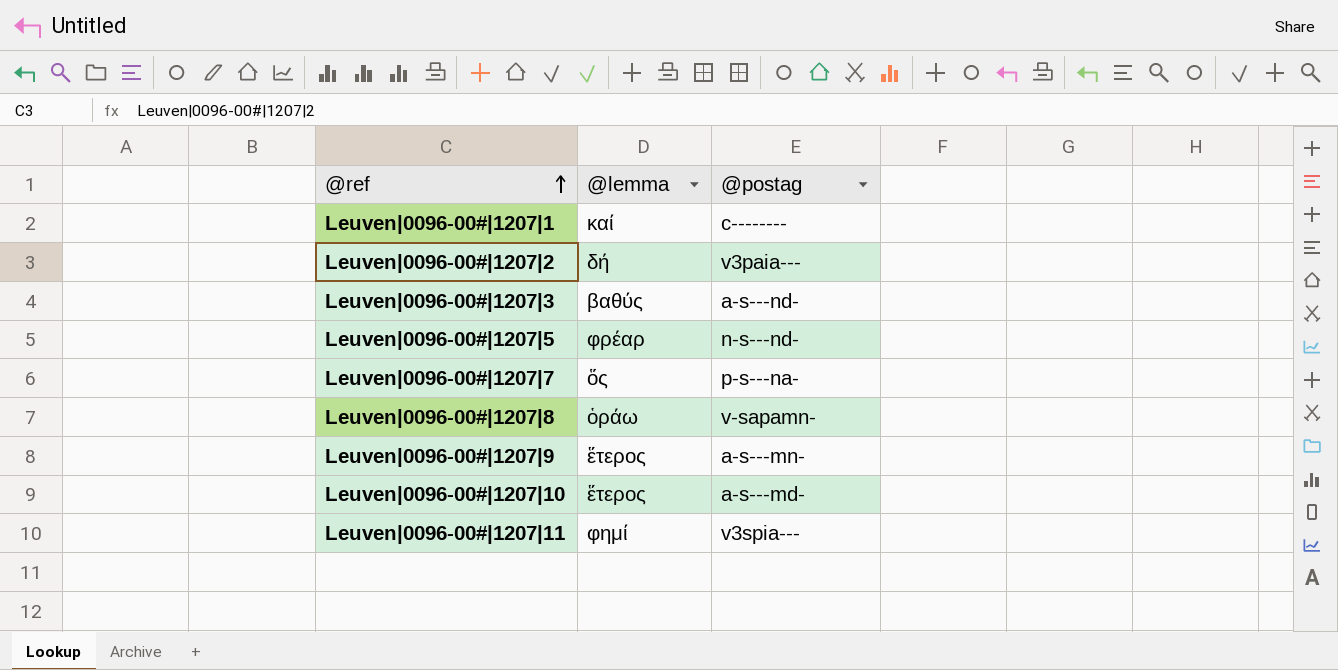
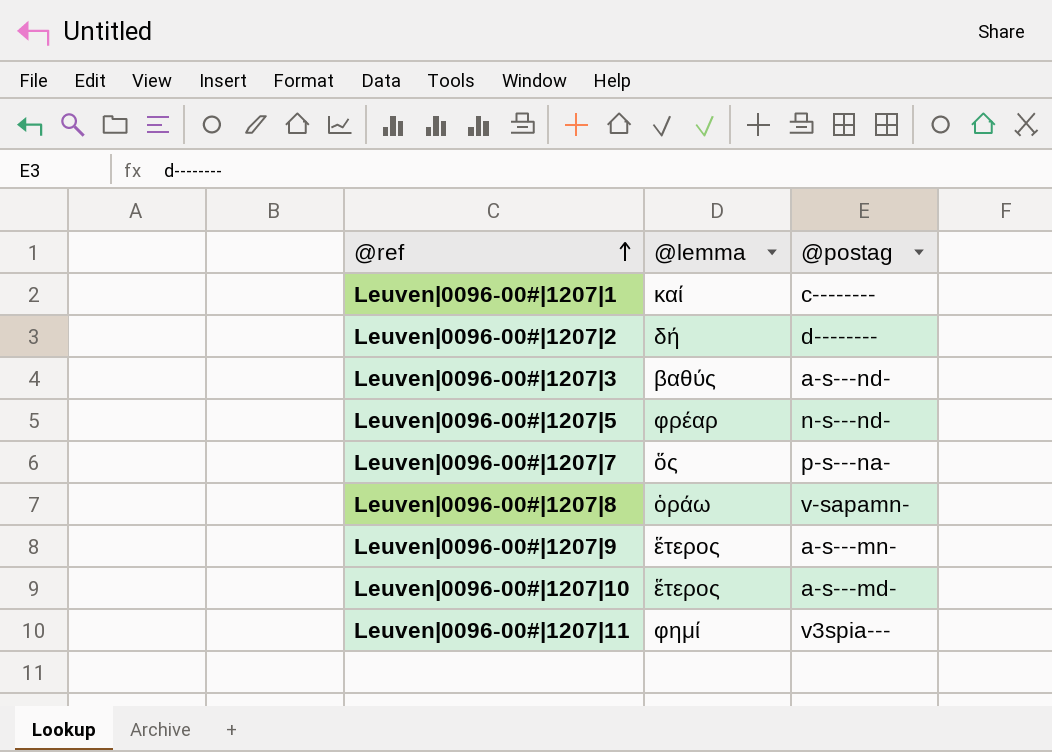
Leuven|0096-00#|1207|2 | @postag: v3paia--- -> d--------

